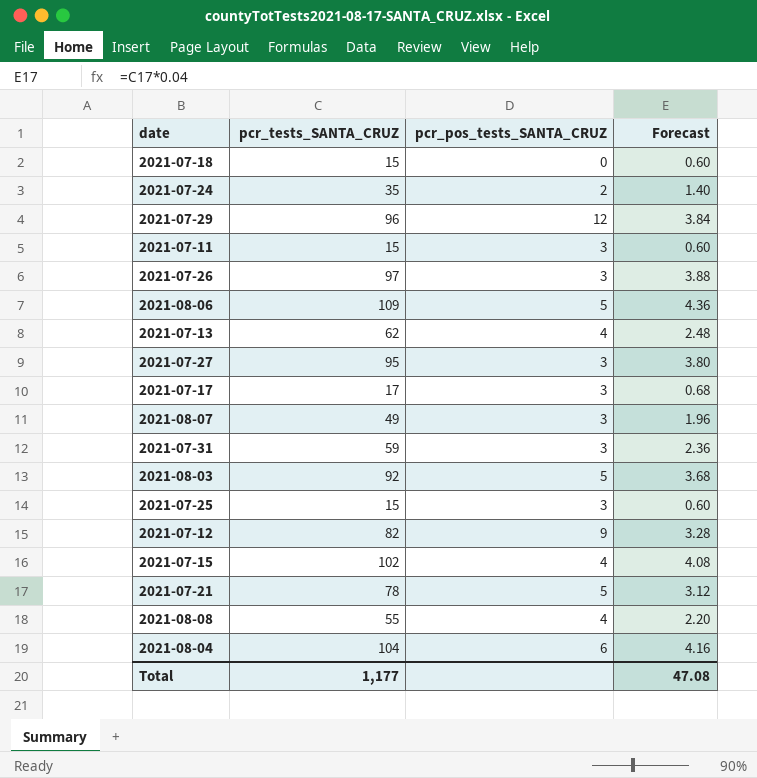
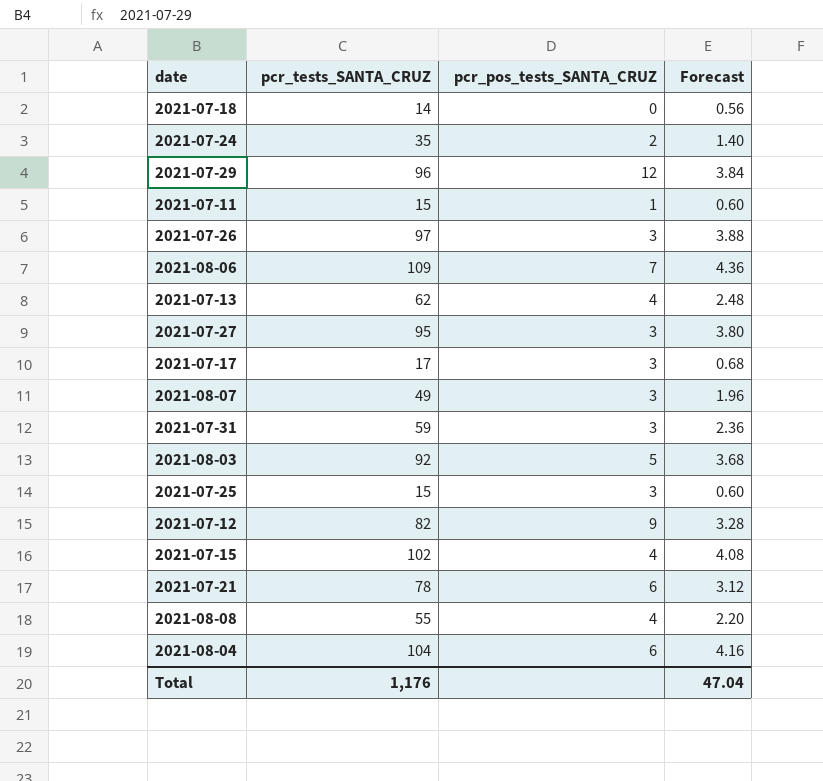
2021-07-18 | pcr_tests_SANTA_CRUZ: 15 -> 14
2021-07-18 | Forecast: 0.60 -> 0.56
2021-07-11 | pcr_pos_tests_SANTA_CRUZ: 3 -> 1
2021-08-06 | pcr_pos_tests_SANTA_CRUZ: 5 -> 7
2021-07-21 | pcr_pos_tests_SANTA_CRUZ: 5 -> 6
Total | pcr_tests_SANTA_CRUZ: 1,177 -> 1,176
Total | Forecast: 47.08 -> 47.04

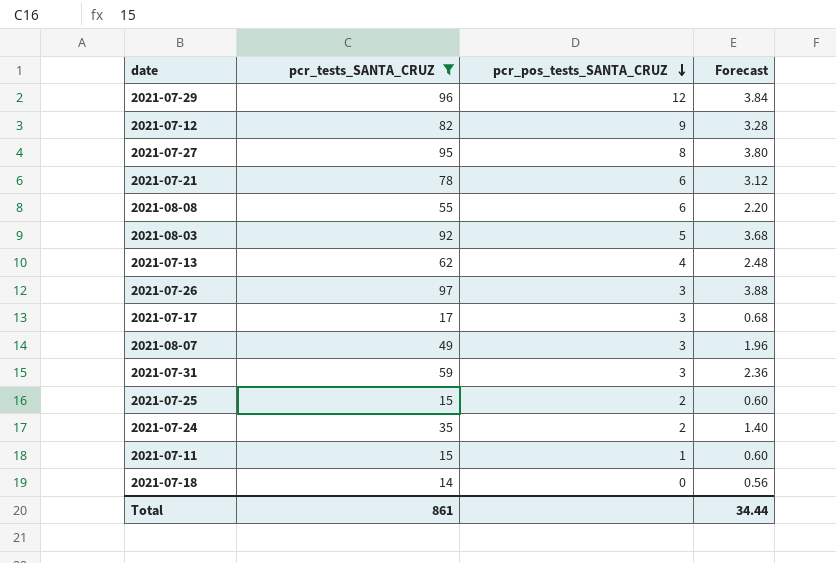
filter: none -> pcr_tests_SANTA_CRUZ <= 97
row order: none -> pcr_pos_tests_SANTA_CRUZ descending
2021-07-27 | pcr_pos_tests_SANTA_CRUZ: 3 -> 8
2021-08-08 | pcr_pos_tests_SANTA_CRUZ: 4 -> 6
2021-07-25 | pcr_pos_tests_SANTA_CRUZ: 3 -> 2
Total | pcr_tests_SANTA_CRUZ: 1,176 -> 861
Total | Forecast: 47.04 -> 34.44

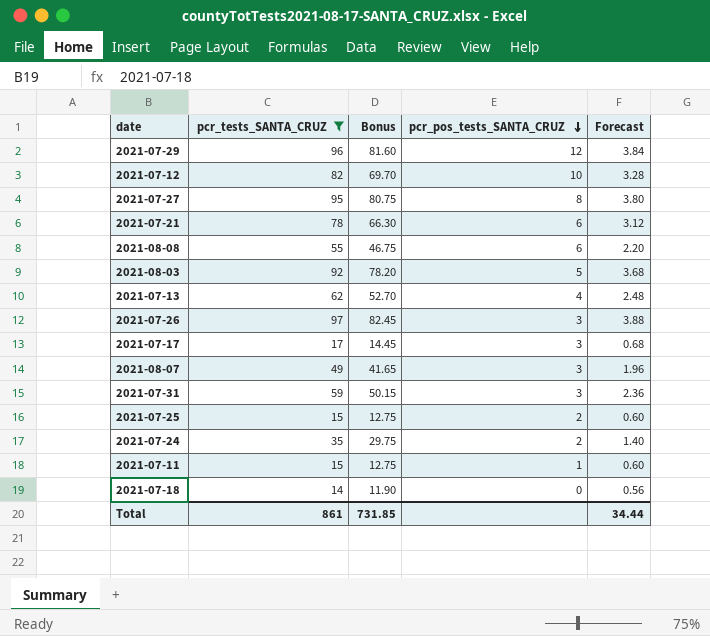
column Bonus | formula: none -> [pcr_tests_SANTA_CRUZ] * 0.85
2021-07-12 | pcr_pos_tests_SANTA_CRUZ: 9 -> 10

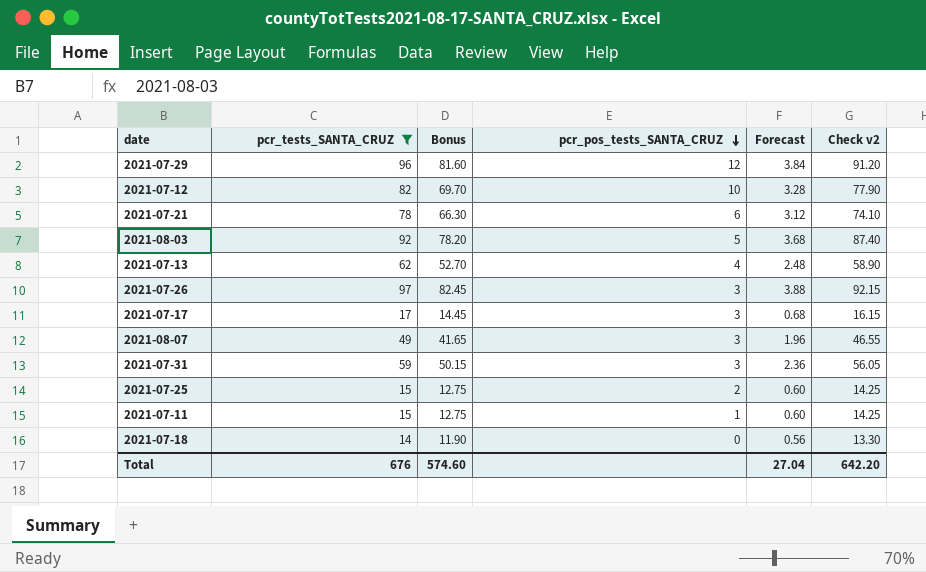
column Check v2 | formula: none -> [pcr_tests_SANTA_CRUZ] * 0.95
row 2021-07-27: 95 | 80.75 | 8 | 3.80 -> none
row 2021-08-08: 55 | 46.75 | 6 | 2.20 -> none
row 2021-07-24: 35 | 29.75 | 2 | 1.40 -> none
Total | pcr_tests_SANTA_CRUZ: 861 -> 676
Total | Bonus: 731.85 -> 574.60
Total | Forecast: 34.44 -> 27.04

